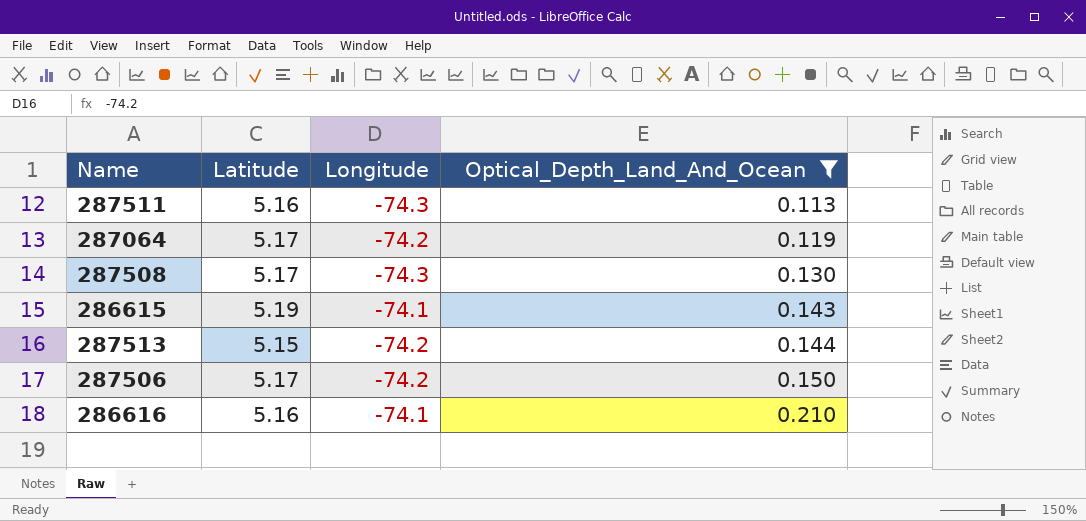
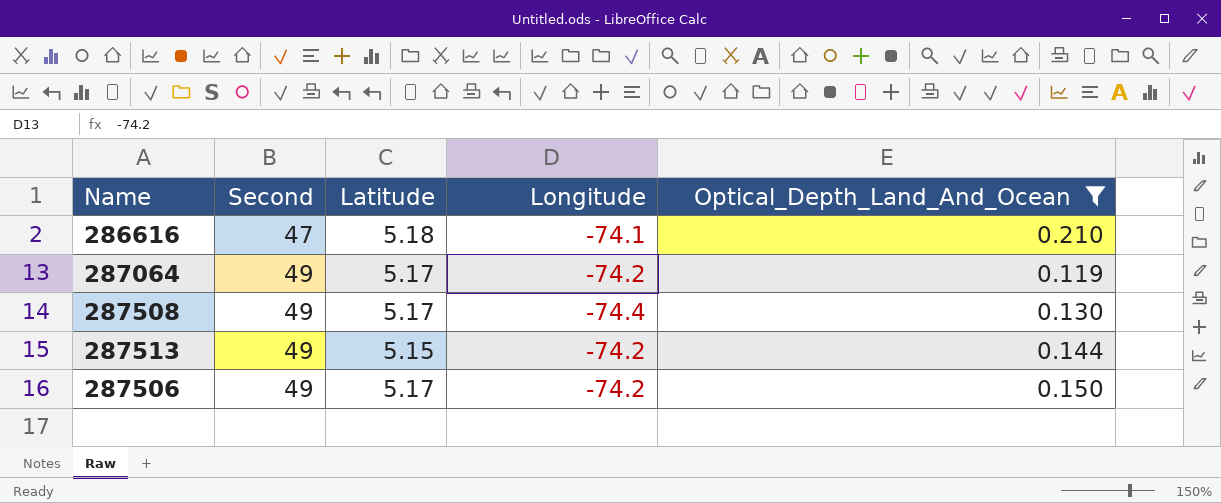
row order: Optical_Depth_Land_And_Ocean ascending -> Second ascending
column Second | position: none -> 2
row 287511: 5.16 | -74.3 | 0.113 -> none
row 286615: 5.19 | -74.1 | 0.143 -> none
286616 | Latitude: 5.16 -> 5.18
287508 | Longitude: -74.3 -> -74.4

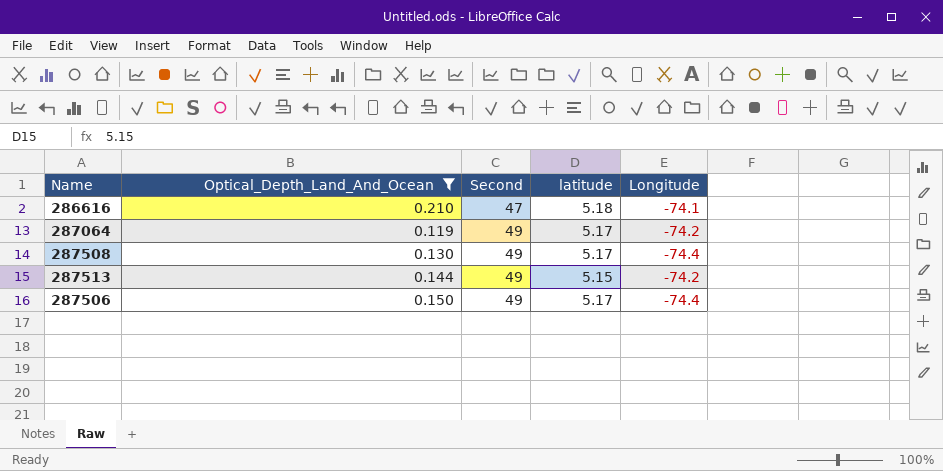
column Optical_Depth_Land_And_Ocean | position: 5 -> 2
column name: Latitude -> latitude
287506 | Longitude: -74.2 -> -74.4

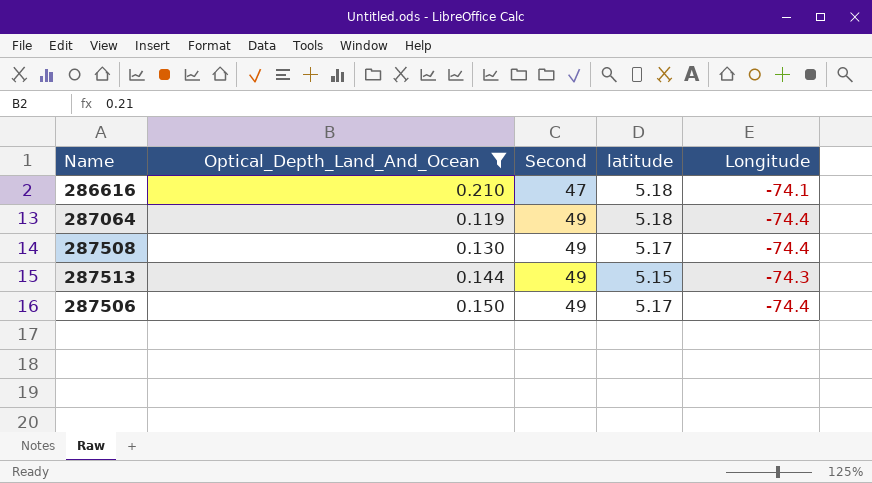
287064 | latitude: 5.17 -> 5.18
287064 | Longitude: -74.2 -> -74.4
287513 | Longitude: -74.2 -> -74.3

